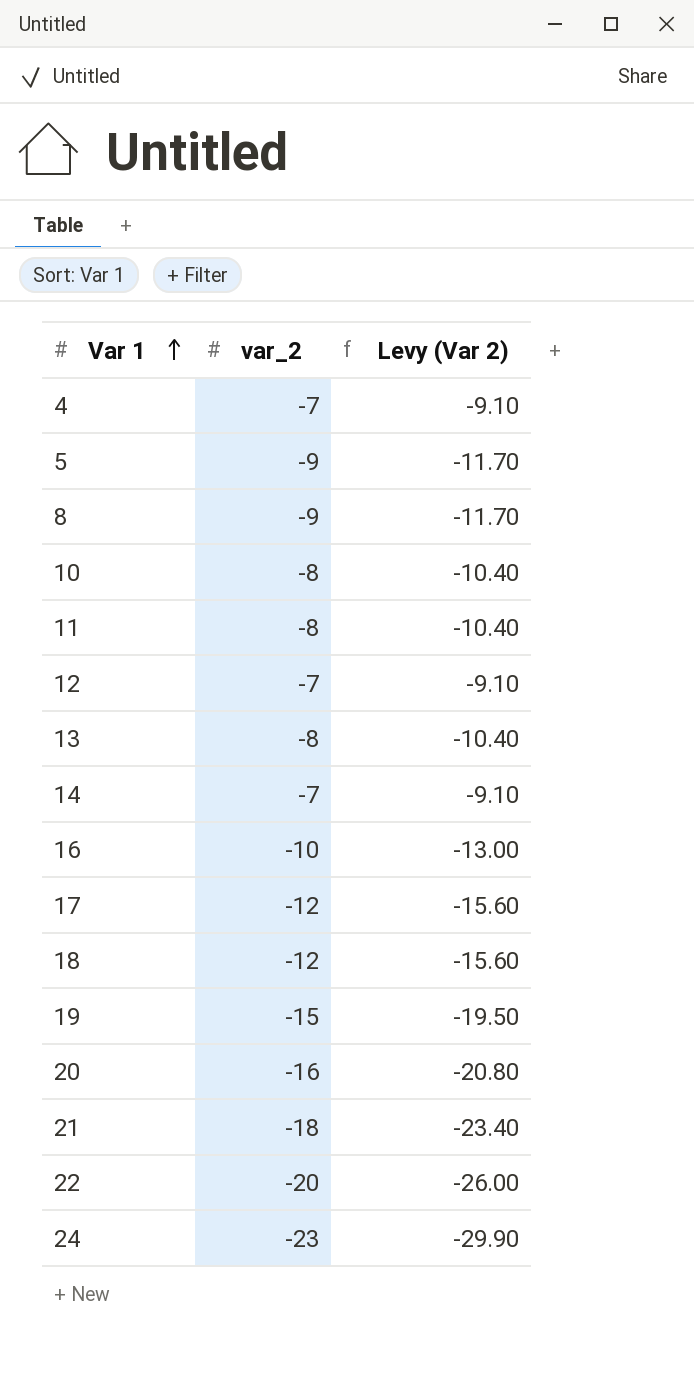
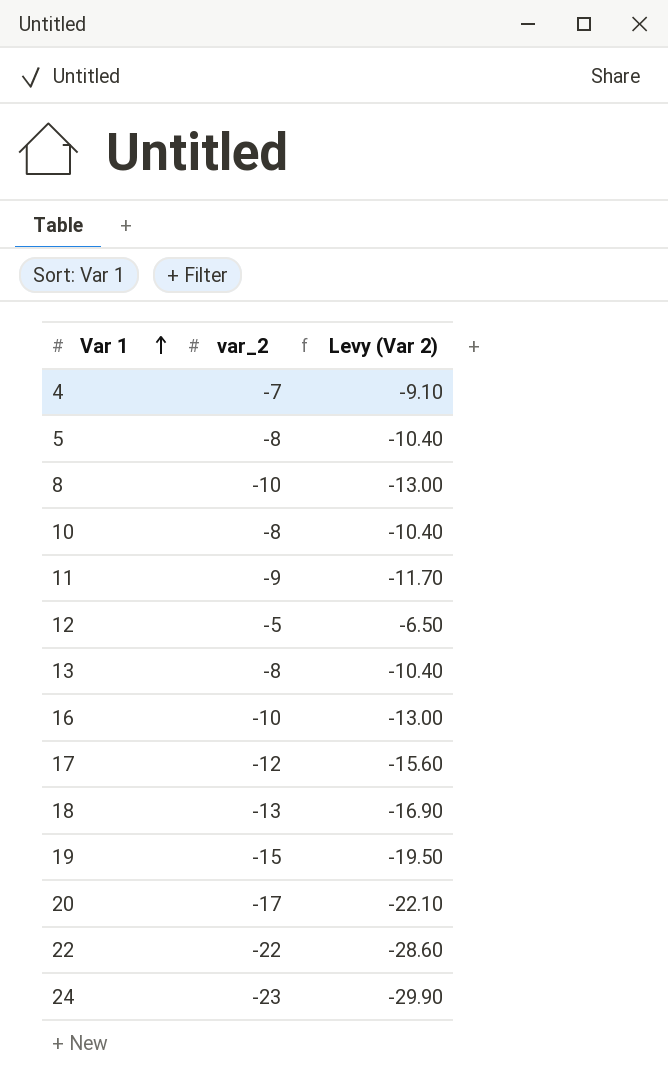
row 14: -7 | -9.10 -> none
row 21: -18 | -23.40 -> none
5 | var_2: -9 -> -8
5 | Levy (Var 2): -11.70 -> -10.40
8 | var_2: -9 -> -10
8 | Levy (Var 2): -11.70 -> -13.00
11 | var_2: -8 -> -9
11 | Levy (Var 2): -10.40 -> -11.70
12 | var_2: -7 -> -5
12 | Levy (Var 2): -9.10 -> -6.50
18 | var_2: -12 -> -13
18 | Levy (Var 2): -15.60 -> -16.90
20 | var_2: -16 -> -17
20 | Levy (Var 2): -20.80 -> -22.10
22 | var_2: -20 -> -22
22 | Levy (Var 2): -26.00 -> -28.60

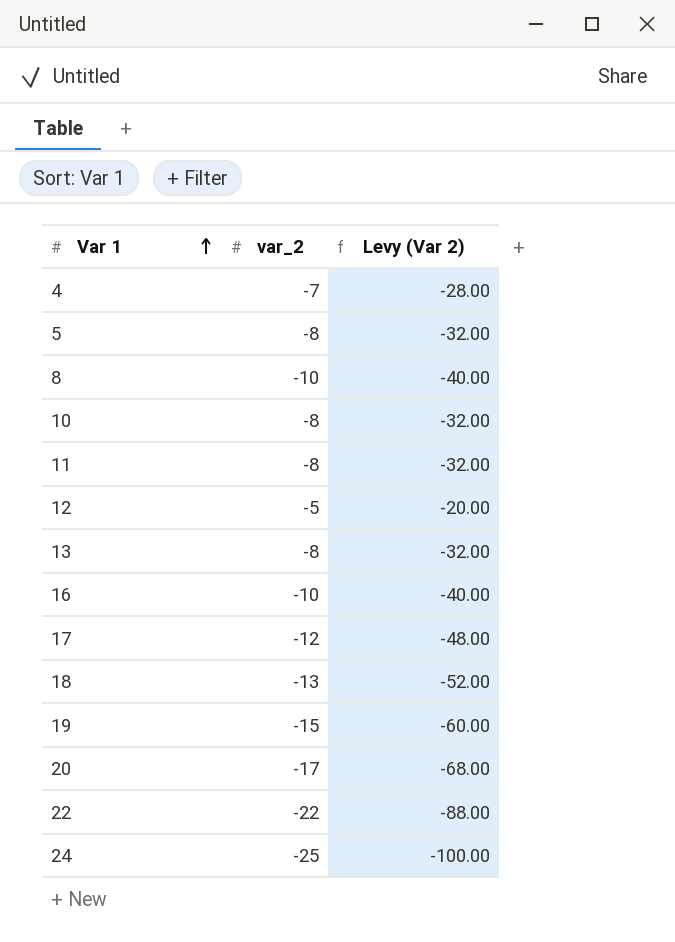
column Levy (Var 2) | formula: [var_2] * 1.3 -> [var_2] * 4
11 | var_2: -9 -> -8
24 | var_2: -23 -> -25

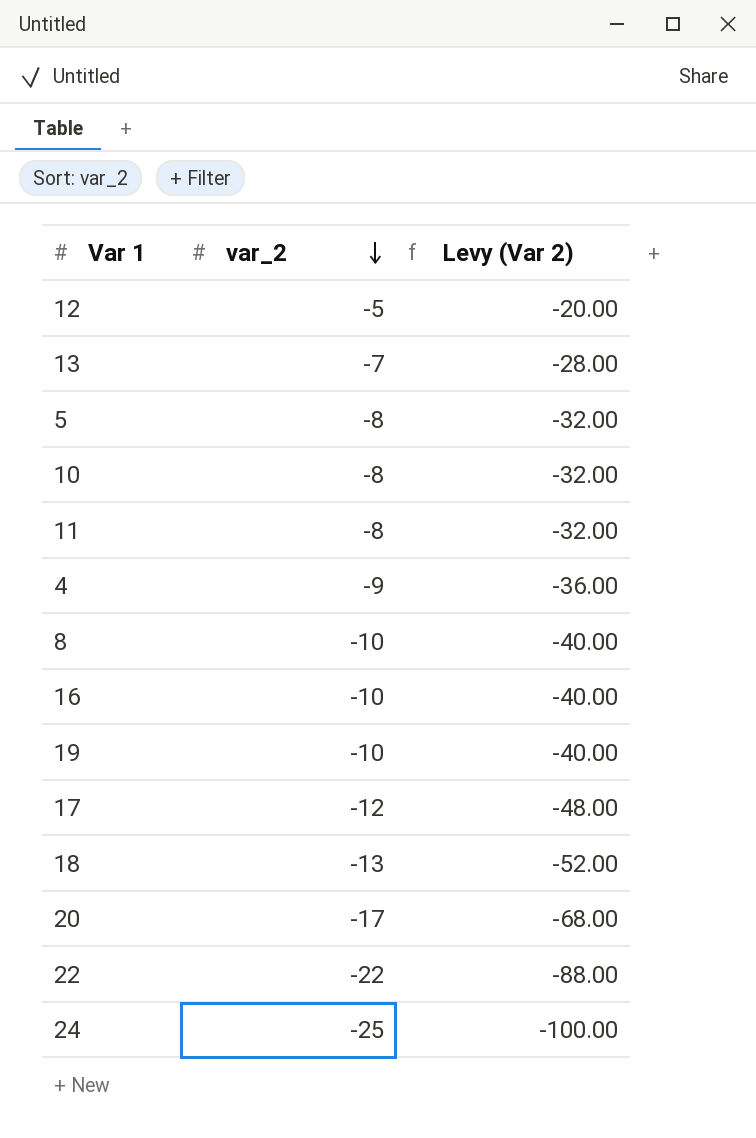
row order: Var 1 ascending -> var_2 descending
13 | var_2: -8 -> -7
13 | Levy (Var 2): -32.00 -> -28.00
4 | var_2: -7 -> -9
4 | Levy (Var 2): -28.00 -> -36.00
19 | var_2: -15 -> -10
19 | Levy (Var 2): -60.00 -> -40.00

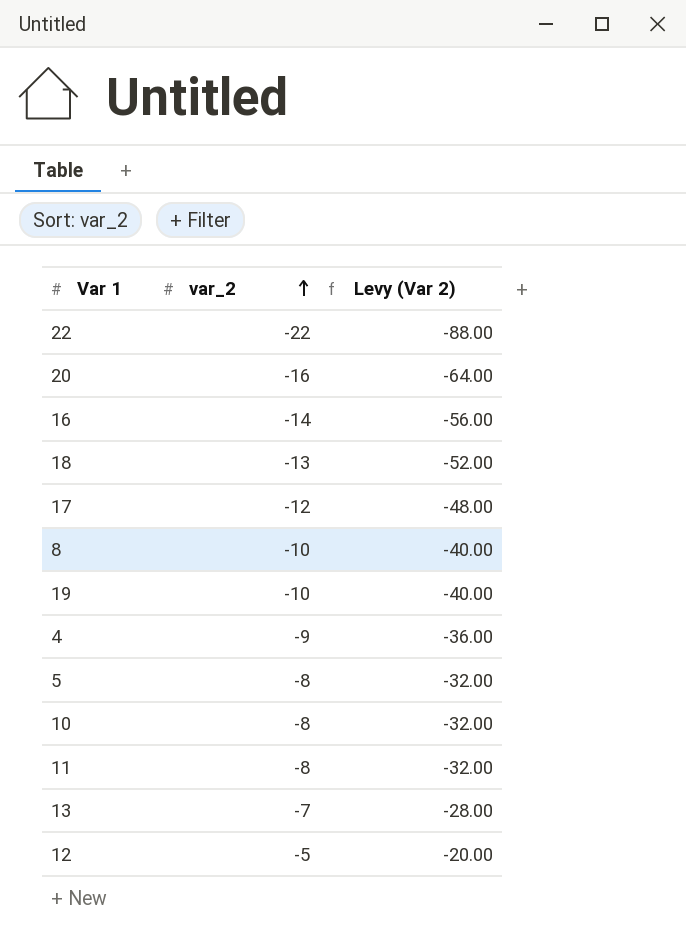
row order: var_2 descending -> var_2 ascending
row 24: -25 | -100.00 -> none
20 | var_2: -17 -> -16
20 | Levy (Var 2): -68.00 -> -64.00
16 | var_2: -10 -> -14
16 | Levy (Var 2): -40.00 -> -56.00

